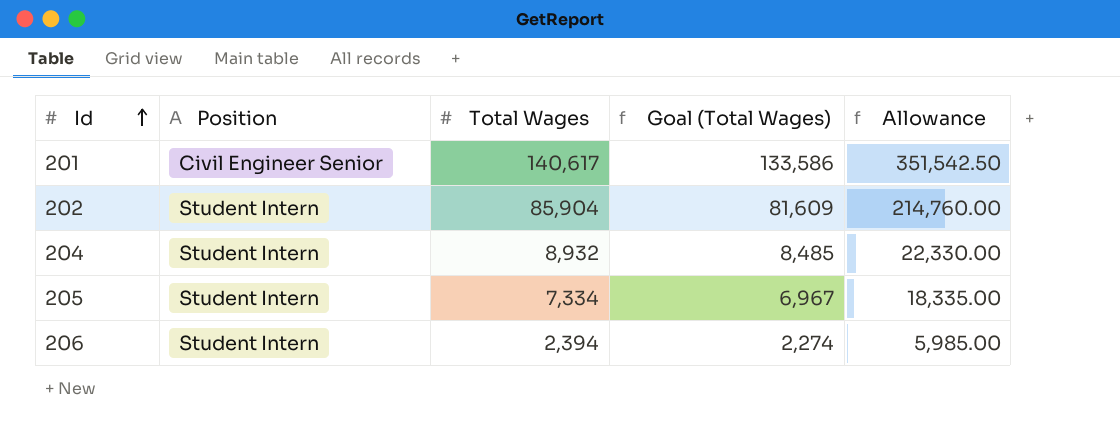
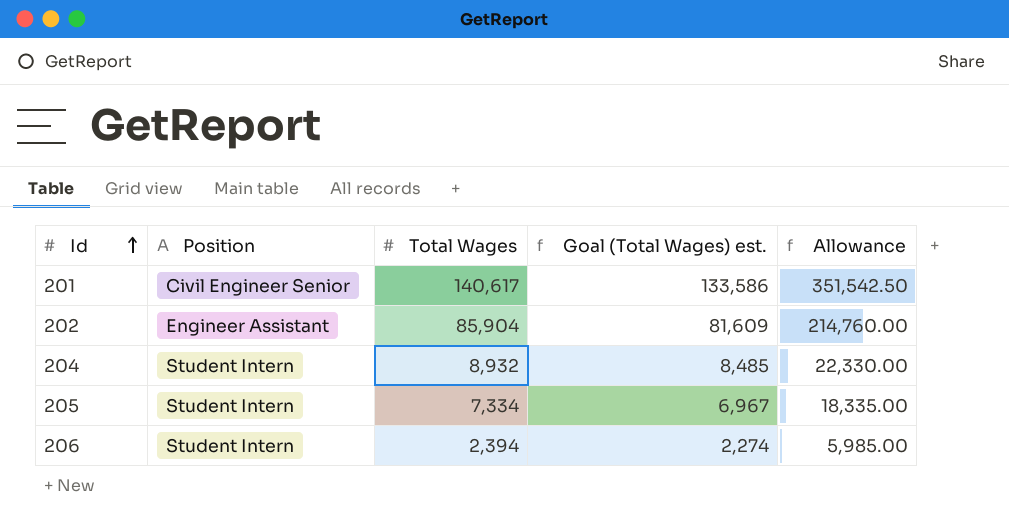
column name: Goal (Total Wages) -> Goal (Total Wages) est.
202 | Position: Student Intern -> Engineer Assistant

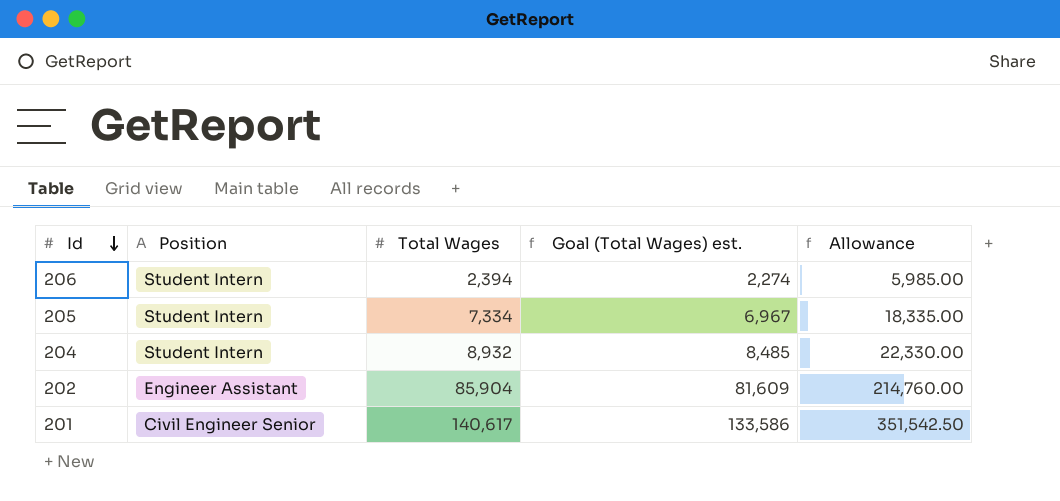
row order: Id ascending -> Id descending

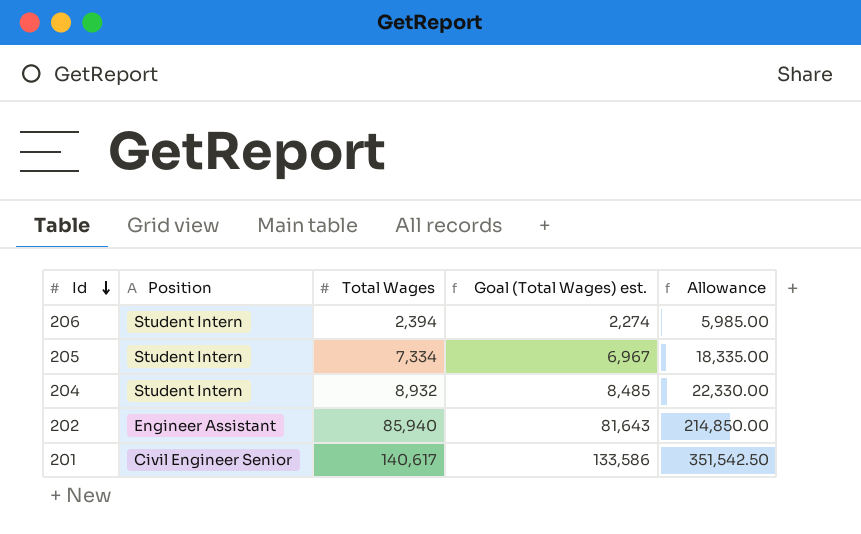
202 | Total Wages: 85,904 -> 85,940
202 | Goal (Total Wages) est.: 81,609 -> 81,643
202 | Allowance: 214,760.00 -> 214,850.00

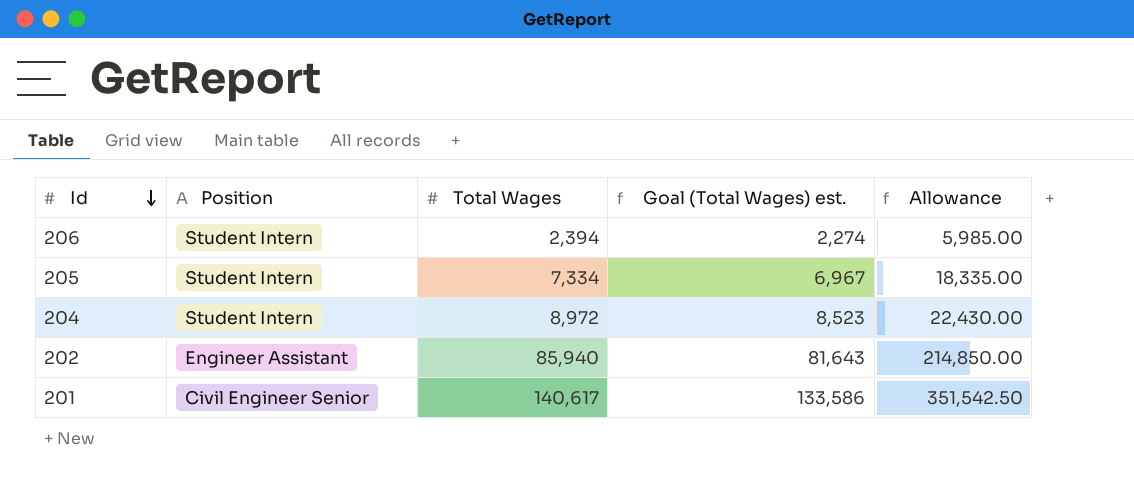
204 | Total Wages: 8,932 -> 8,972
204 | Goal (Total Wages) est.: 8,485 -> 8,523
204 | Allowance: 22,330.00 -> 22,430.00

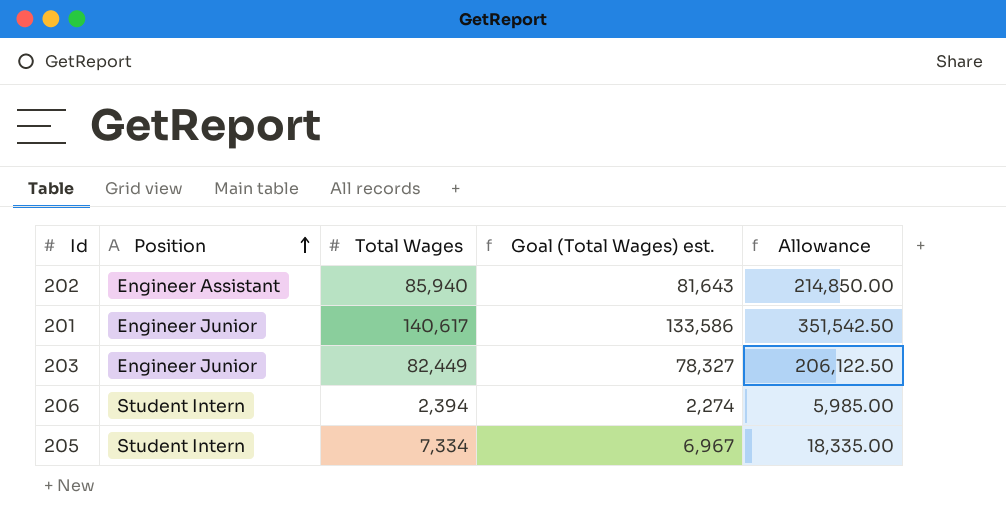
row order: Id descending -> Position ascending
row 204: Student Intern | 8,972 | 8,523 | 22,430.00 -> none
201 | Position: Civil Engineer Senior -> Engineer Junior
row 203: none -> Engineer Junior | 82,449 | 78,327 | 206,122.50

